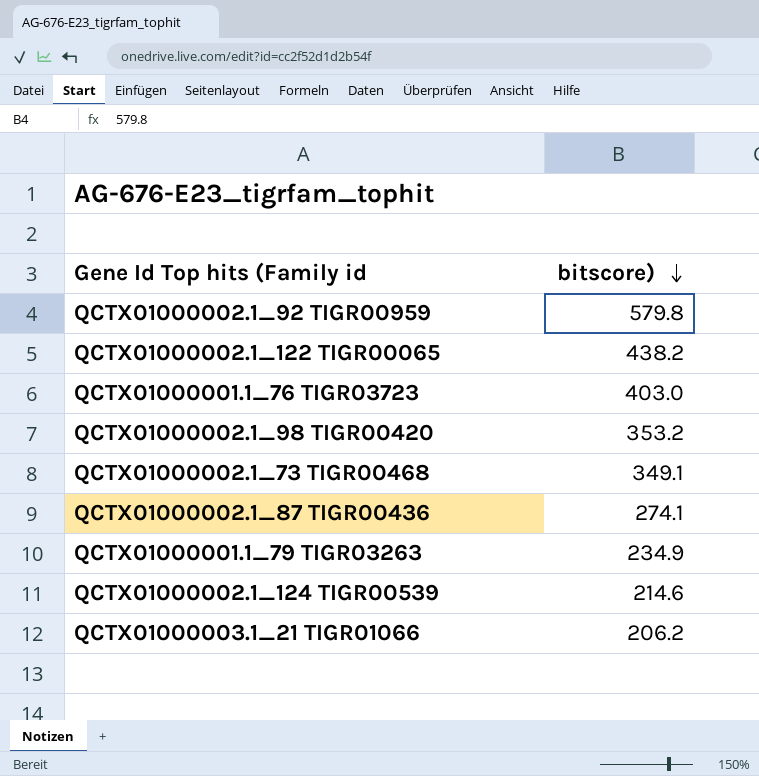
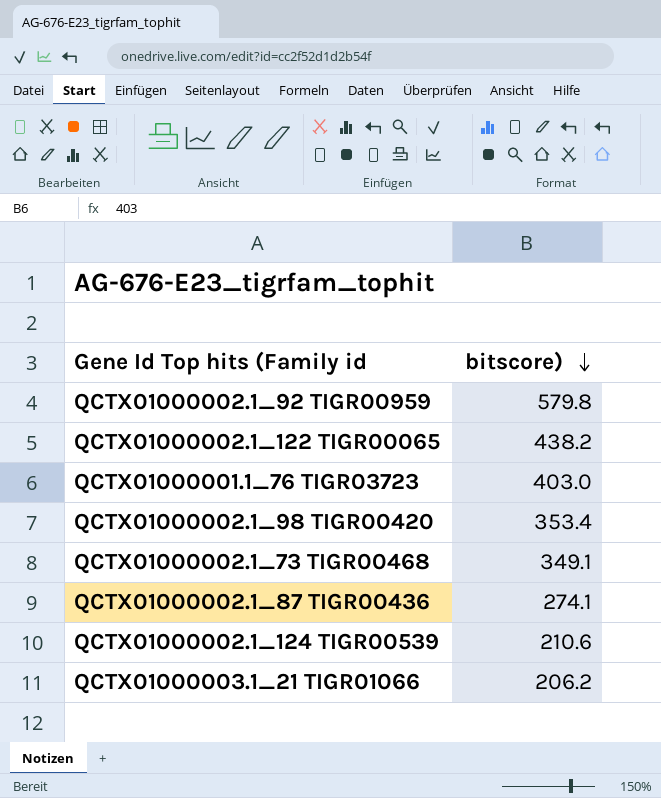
row QCTX01000001.1_79 TIGR03263: 234.9 -> none
QCTX01000002.1_98 TIGR00420 | bitscore): 353.2 -> 353.4
QCTX01000002.1_124 TIGR00539 | bitscore): 214.6 -> 210.6

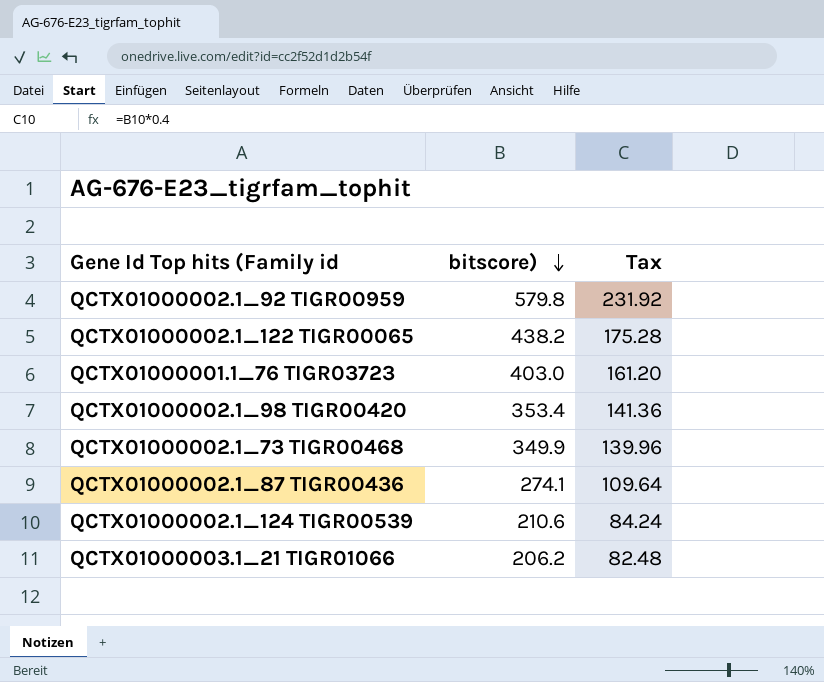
column Tax | formula: none -> [bitscore)] * 0.4
QCTX01000002.1_73 TIGR00468 | bitscore): 349.1 -> 349.9

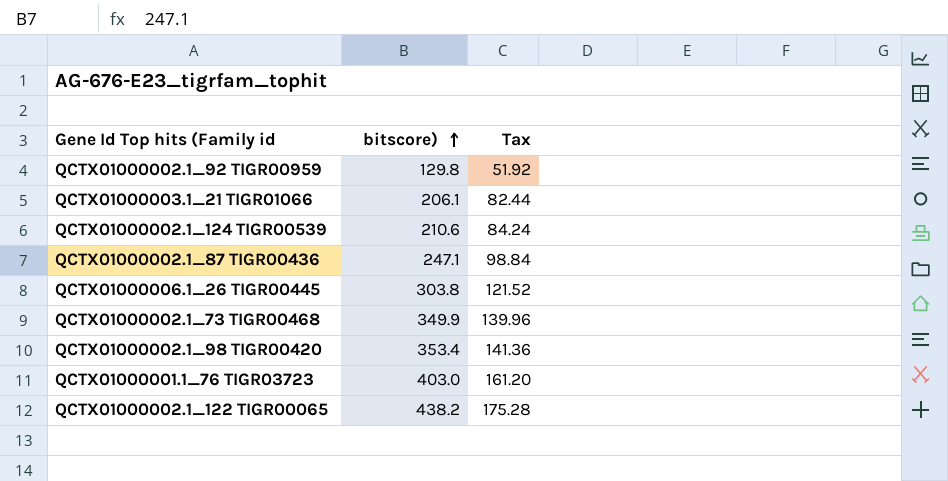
row order: bitscore) descending -> bitscore) ascending
QCTX01000002.1_92 TIGR00959 | bitscore): 579.8 -> 129.8
QCTX01000002.1_92 TIGR00959 | Tax: 231.92 -> 51.92
QCTX01000003.1_21 TIGR01066 | bitscore): 206.2 -> 206.1
QCTX01000003.1_21 TIGR01066 | Tax: 82.48 -> 82.44
QCTX01000002.1_87 TIGR00436 | bitscore): 274.1 -> 247.1
QCTX01000002.1_87 TIGR00436 | Tax: 109.64 -> 98.84
row QCTX01000006.1_26 TIGR00445: none -> 303.8 | 121.52

